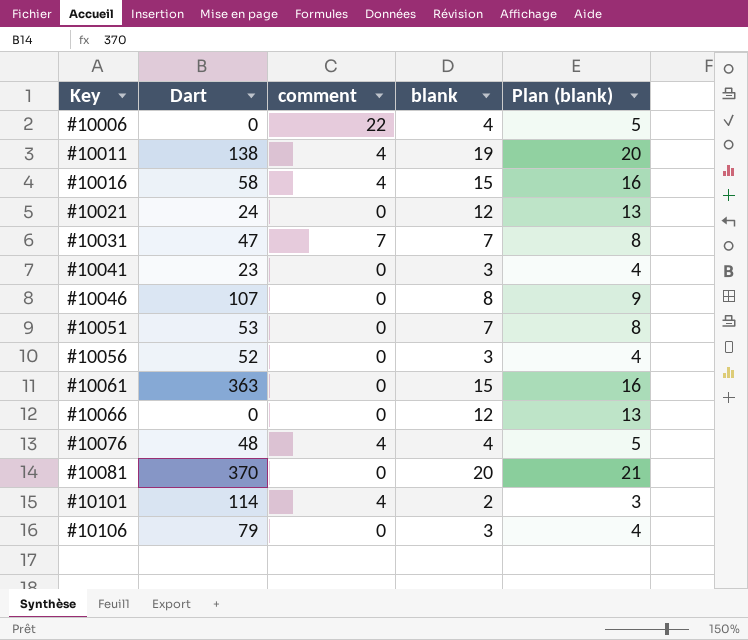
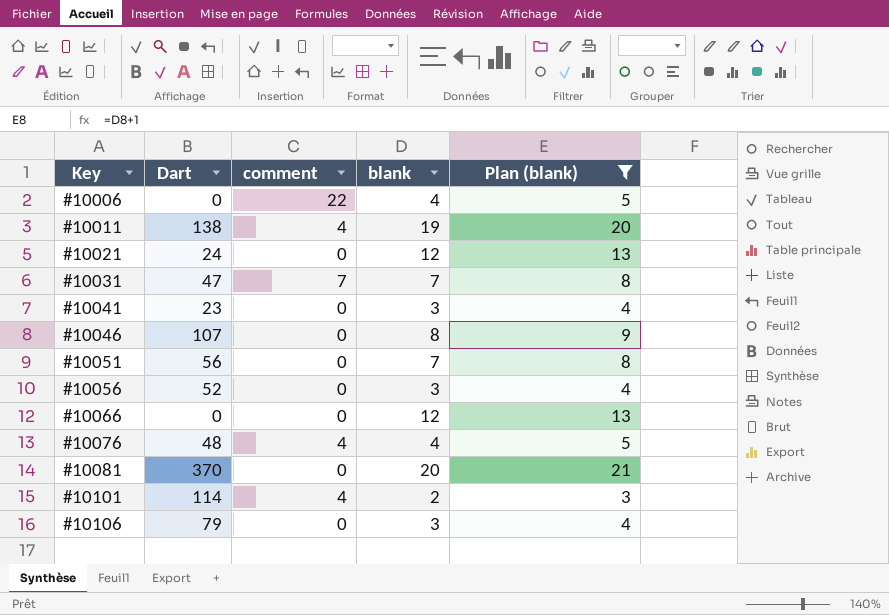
filter: none -> Plan (blank) != 16
#10051 | Dart: 53 -> 56

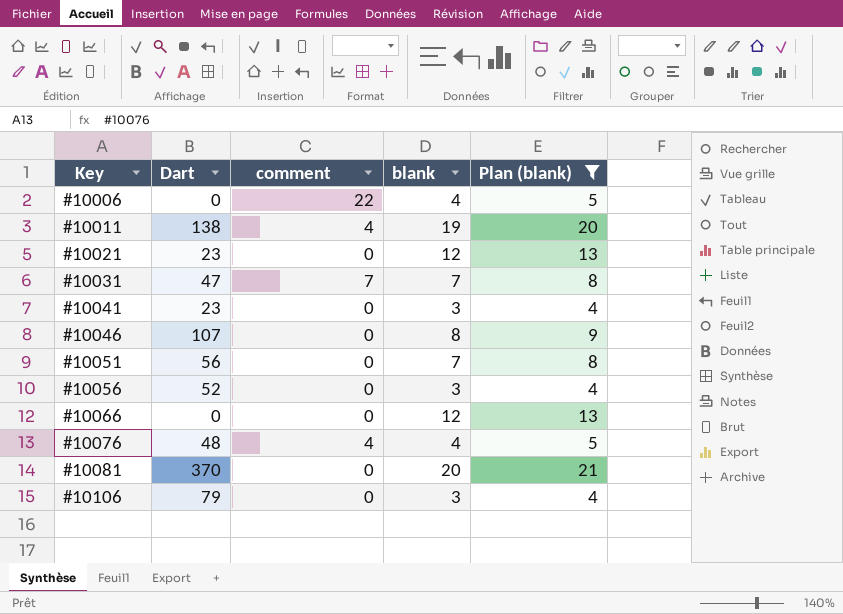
row #10101: 114 | 4 | 2 | 3 -> none
#10021 | Dart: 24 -> 23

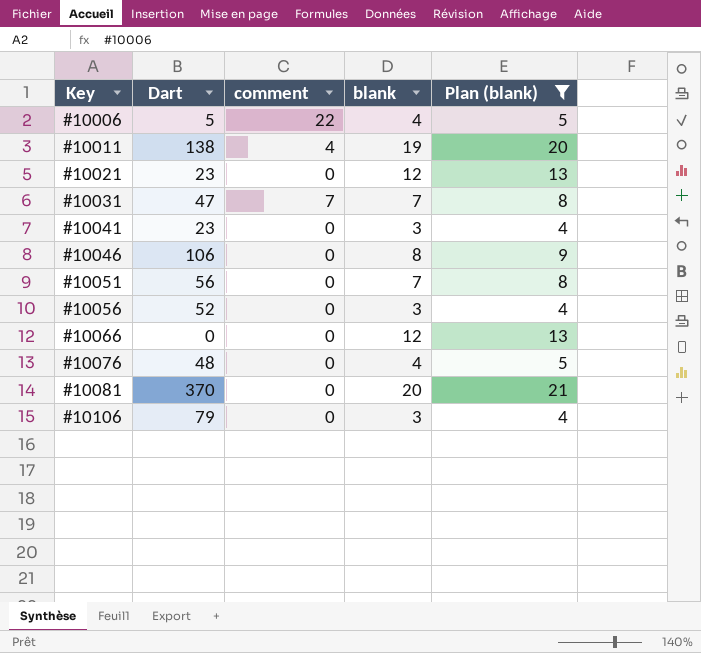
#10006 | Dart: 0 -> 5
#10046 | Dart: 107 -> 106
#10076 | comment: 4 -> 0

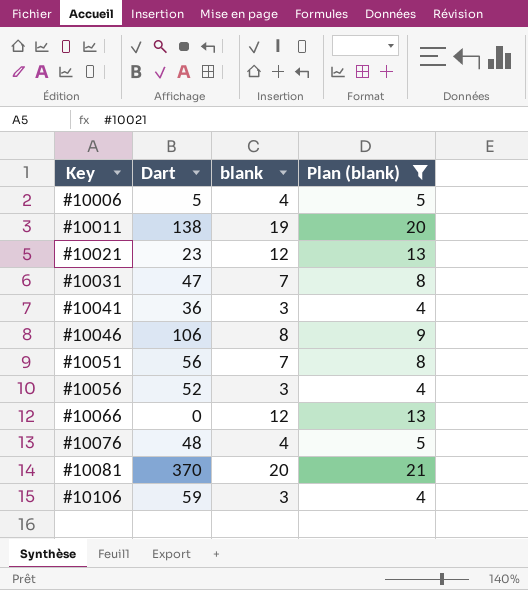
column comment | position: 3 -> none
#10041 | Dart: 23 -> 36
#10106 | Dart: 79 -> 59

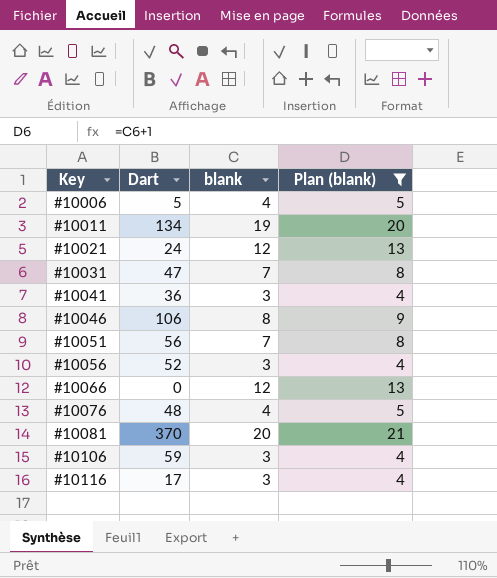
#10011 | Dart: 138 -> 134
#10021 | Dart: 23 -> 24
row #10116: none -> 17 | 3 | 4

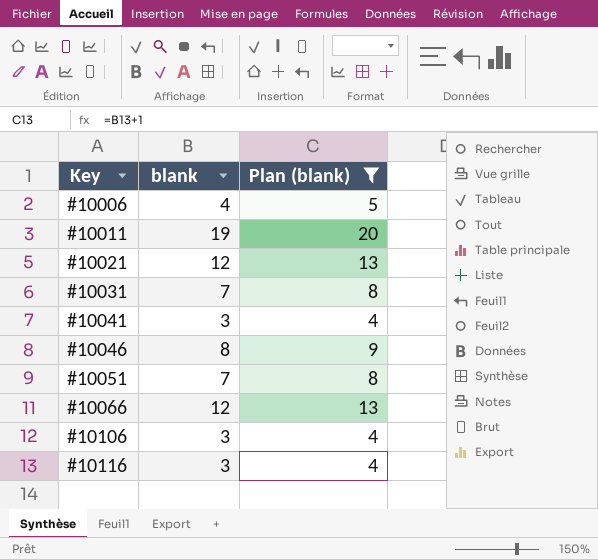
column Dart | position: 2 -> none
row #10056: 52 | 3 | 4 -> none
row #10076: 48 | 4 | 5 -> none
row #10081: 370 | 20 | 21 -> none

